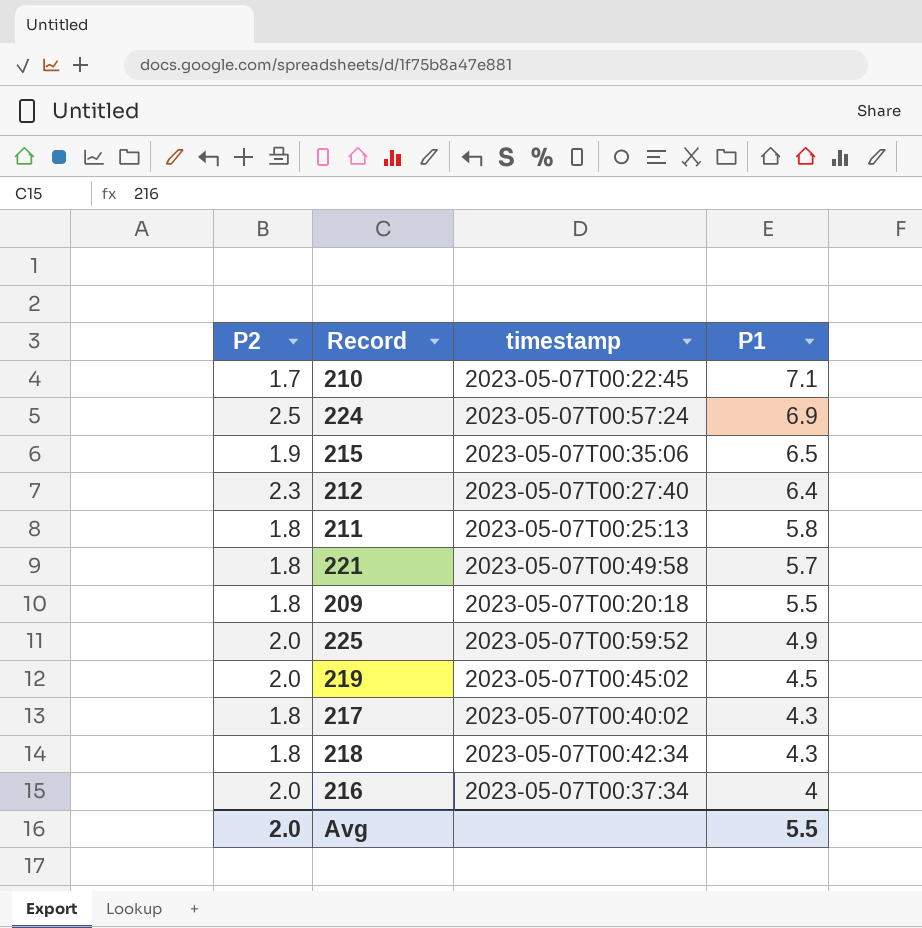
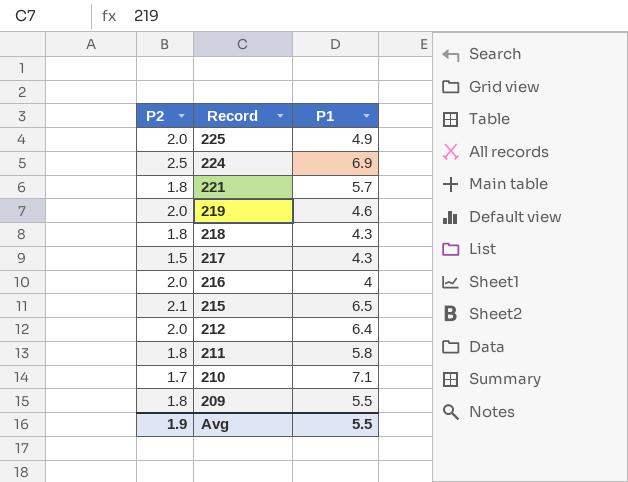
row order: P1 descending -> Record descending
column timestamp | position: 3 -> none
219 | P1: 4.5 -> 4.6
217 | P2: 1.8 -> 1.5
215 | P2: 1.9 -> 2.1
212 | P2: 2.3 -> 2.0
Avg | P2: 2.0 -> 1.9

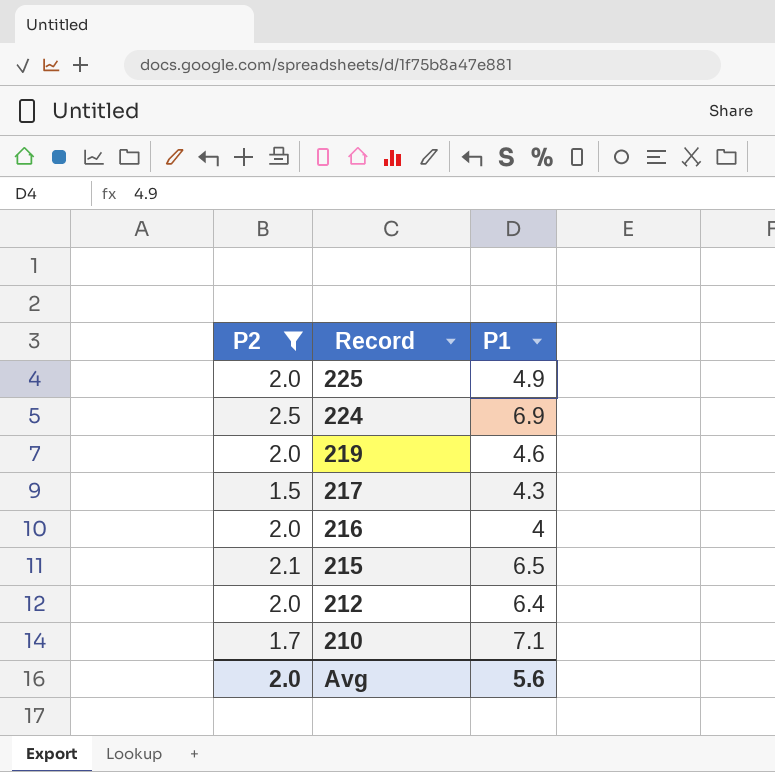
filter: none -> P2 != 1.8
Avg | P2: 1.9 -> 2.0
Avg | P1: 5.5 -> 5.6

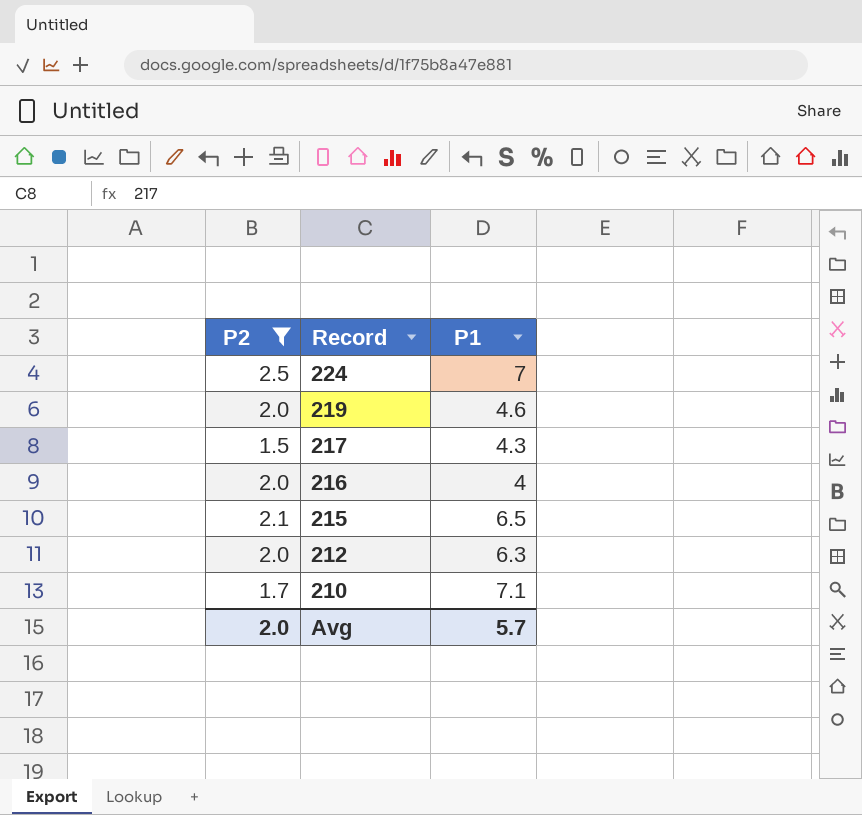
row 225: 2.0 | 4.9 -> none
224 | P1: 6.9 -> 7
212 | P1: 6.4 -> 6.3
Avg | P1: 5.6 -> 5.7

